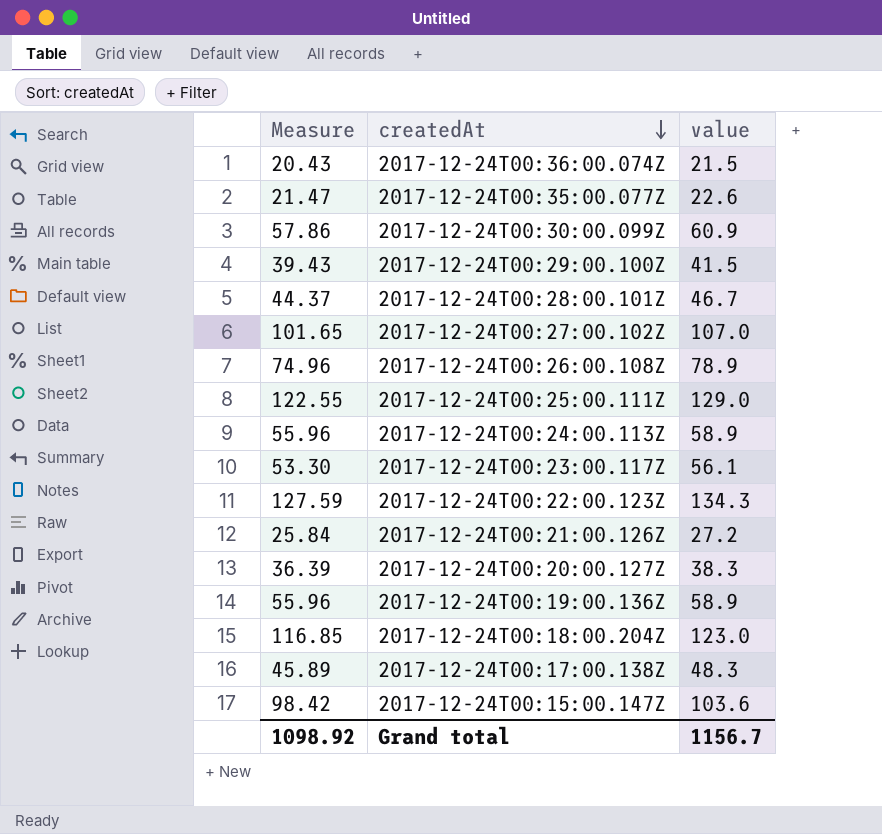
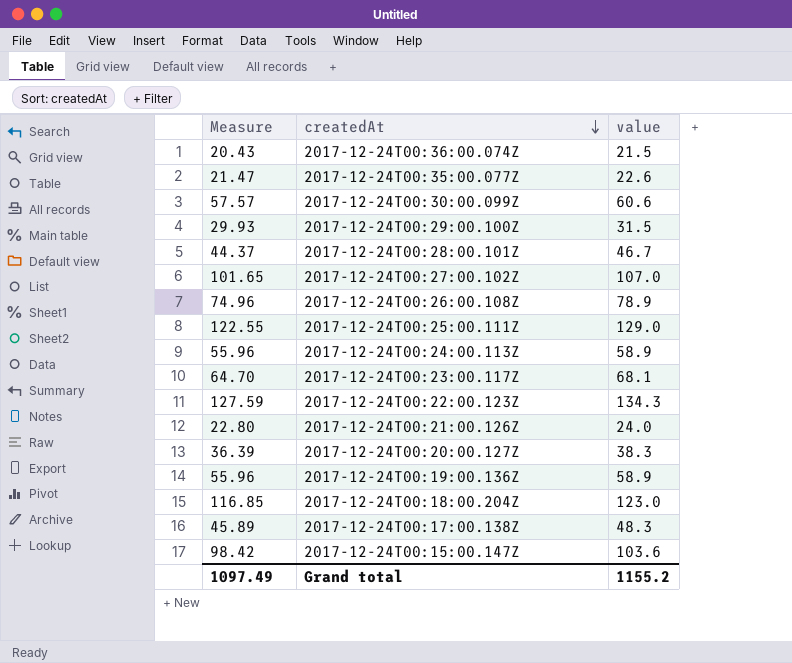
2017-12-24T00:30:00.099Z | Measure: 57.86 -> 57.57
2017-12-24T00:30:00.099Z | value: 60.9 -> 60.6
2017-12-24T00:29:00.100Z | Measure: 39.43 -> 29.93
2017-12-24T00:29:00.100Z | value: 41.5 -> 31.5
2017-12-24T00:23:00.117Z | Measure: 53.30 -> 64.70
2017-12-24T00:23:00.117Z | value: 56.1 -> 68.1
2017-12-24T00:21:00.126Z | Measure: 25.84 -> 22.80
2017-12-24T00:21:00.126Z | value: 27.2 -> 24.0
Grand total | Measure: 1098.92 -> 1097.49
Grand total | value: 1156.7 -> 1155.2

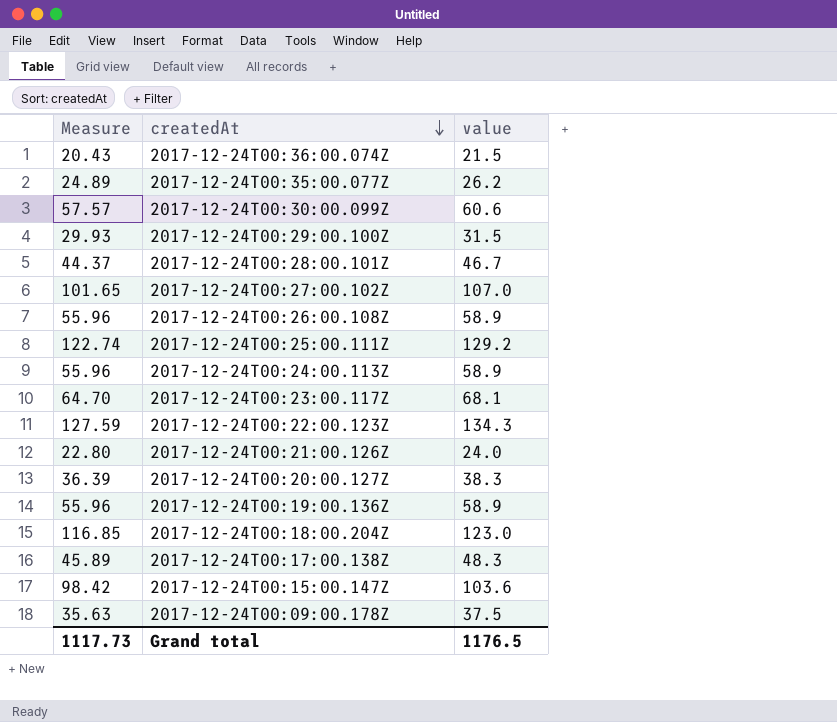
2017-12-24T00:35:00.077Z | Measure: 21.47 -> 24.89
2017-12-24T00:35:00.077Z | value: 22.6 -> 26.2
2017-12-24T00:26:00.108Z | Measure: 74.96 -> 55.96
2017-12-24T00:26:00.108Z | value: 78.9 -> 58.9
2017-12-24T00:25:00.111Z | Measure: 122.55 -> 122.74
2017-12-24T00:25:00.111Z | value: 129.0 -> 129.2
row 2017-12-24T00:09:00.178Z: none -> 35.63 | 37.5
Grand total | Measure: 1097.49 -> 1117.73
Grand total | value: 1155.2 -> 1176.5

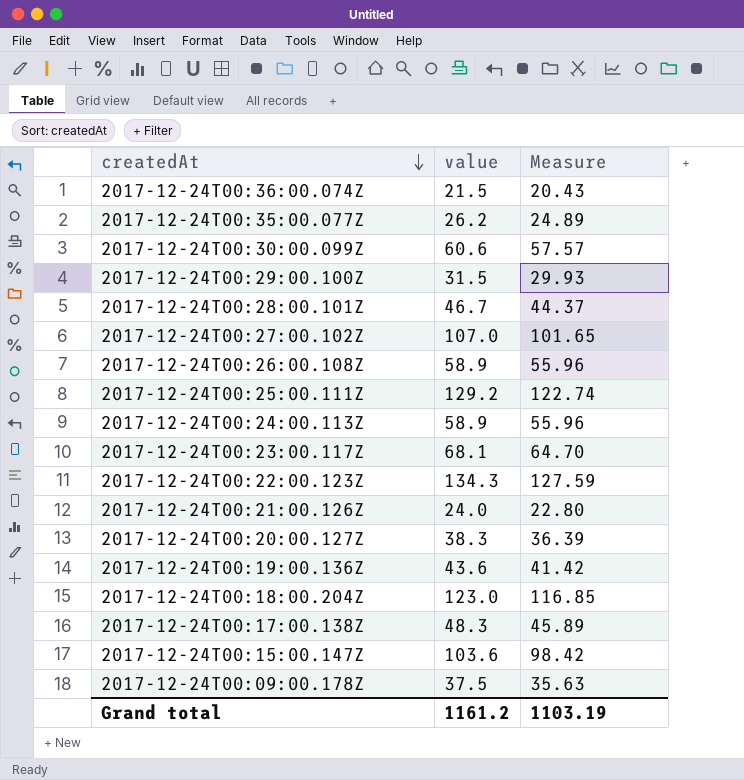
column Measure | position: 1 -> 3
2017-12-24T00:19:00.136Z | value: 58.9 -> 43.6
2017-12-24T00:19:00.136Z | Measure: 55.96 -> 41.42
Grand total | value: 1176.5 -> 1161.2
Grand total | Measure: 1117.73 -> 1103.19

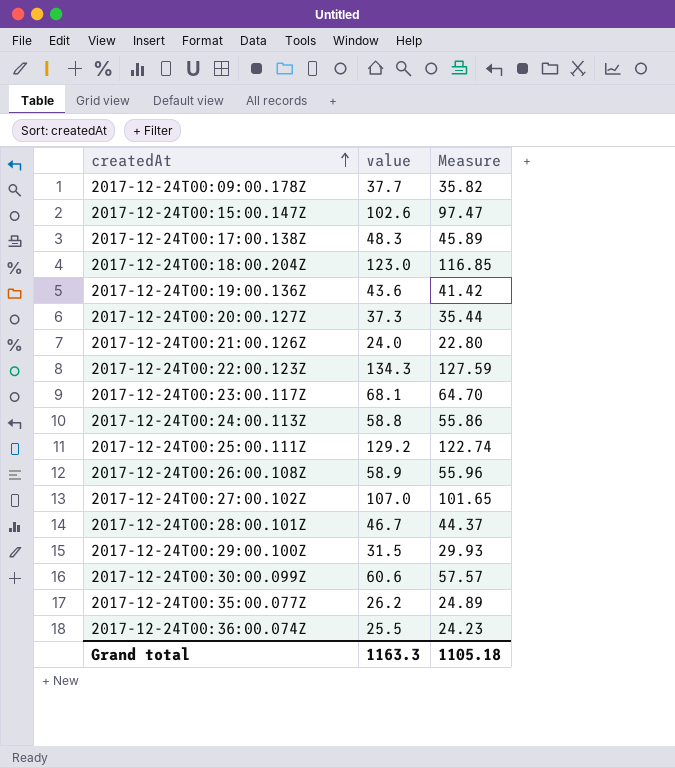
row order: createdAt descending -> createdAt ascending
2017-12-24T00:09:00.178Z | value: 37.5 -> 37.7
2017-12-24T00:09:00.178Z | Measure: 35.63 -> 35.82
2017-12-24T00:15:00.147Z | value: 103.6 -> 102.6
2017-12-24T00:15:00.147Z | Measure: 98.42 -> 97.47
2017-12-24T00:20:00.127Z | value: 38.3 -> 37.3
2017-12-24T00:20:00.127Z | Measure: 36.39 -> 35.44
2017-12-24T00:24:00.113Z | value: 58.9 -> 58.8
2017-12-24T00:24:00.113Z | Measure: 55.96 -> 55.86
2017-12-24T00:36:00.074Z | value: 21.5 -> 25.5
2017-12-24T00:36:00.074Z | Measure: 20.43 -> 24.23
Grand total | value: 1161.2 -> 1163.3
Grand total | Measure: 1103.19 -> 1105.18

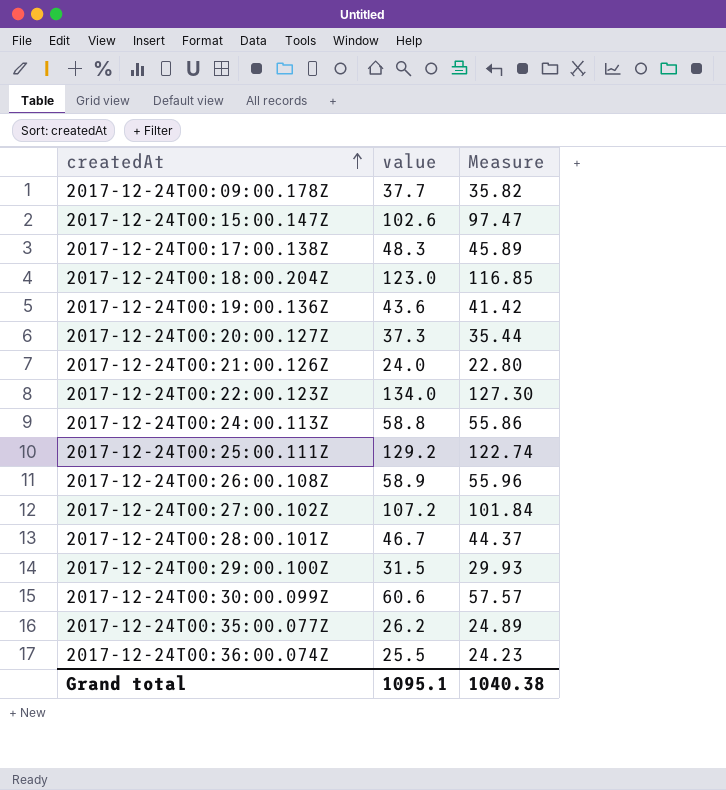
row 2017-12-24T00:23:00.117Z: 68.1 | 64.70 -> none
2017-12-24T00:22:00.123Z | value: 134.3 -> 134.0
2017-12-24T00:22:00.123Z | Measure: 127.59 -> 127.30
2017-12-24T00:27:00.102Z | value: 107.0 -> 107.2
2017-12-24T00:27:00.102Z | Measure: 101.65 -> 101.84
Grand total | value: 1163.3 -> 1095.1
Grand total | Measure: 1105.18 -> 1040.38

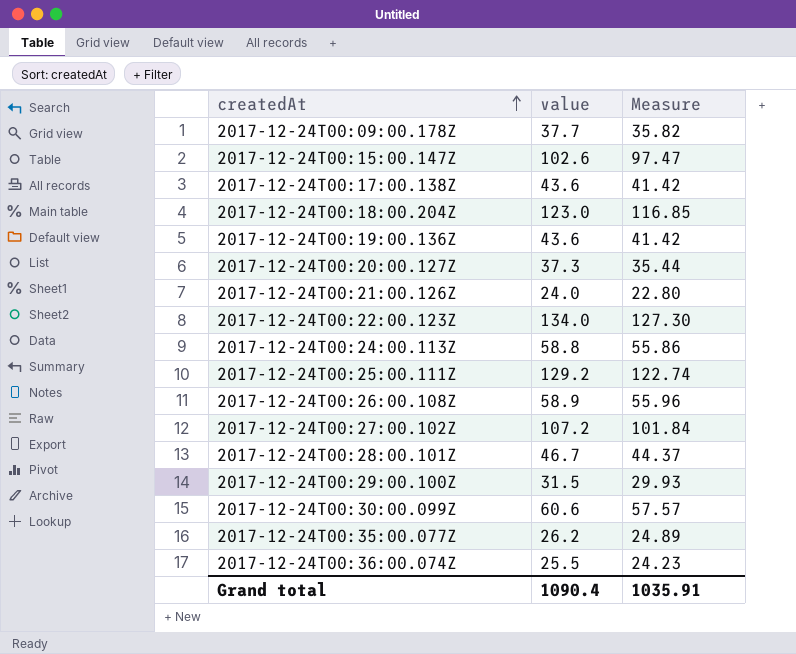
2017-12-24T00:17:00.138Z | value: 48.3 -> 43.6
2017-12-24T00:17:00.138Z | Measure: 45.89 -> 41.42
Grand total | value: 1095.1 -> 1090.4
Grand total | Measure: 1040.38 -> 1035.91

